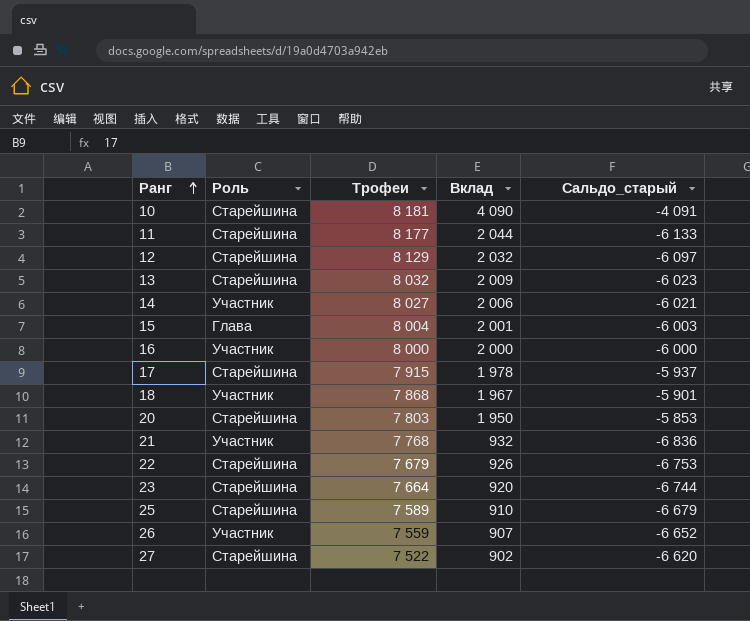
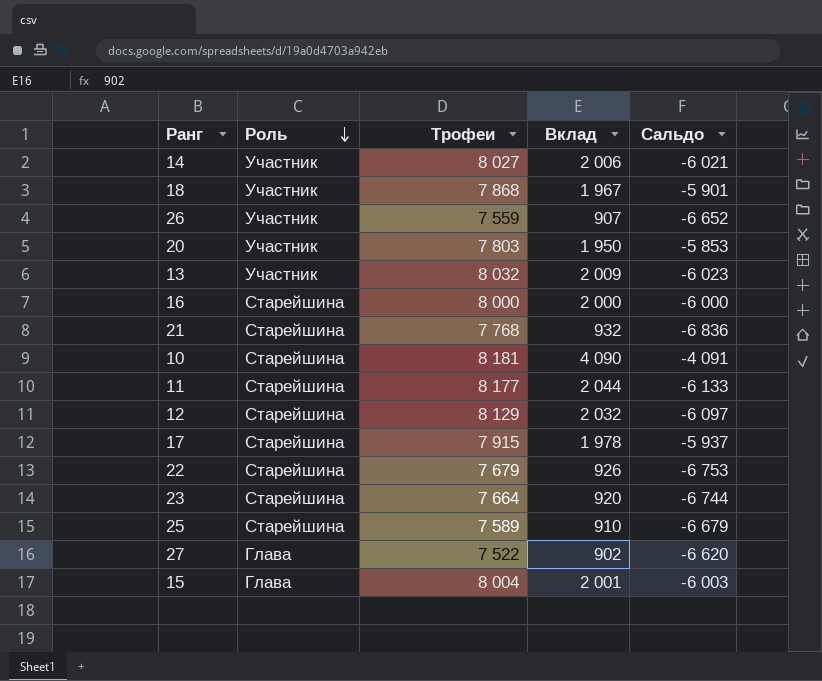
row order: Ранг ascending -> Роль descending
column name: Сальдо_старый -> Сальдо
20 | Роль: Старейшина -> Участник
13 | Роль: Старейшина -> Участник
16 | Роль: Участник -> Старейшина
21 | Роль: Участник -> Старейшина
27 | Роль: Старейшина -> Глава

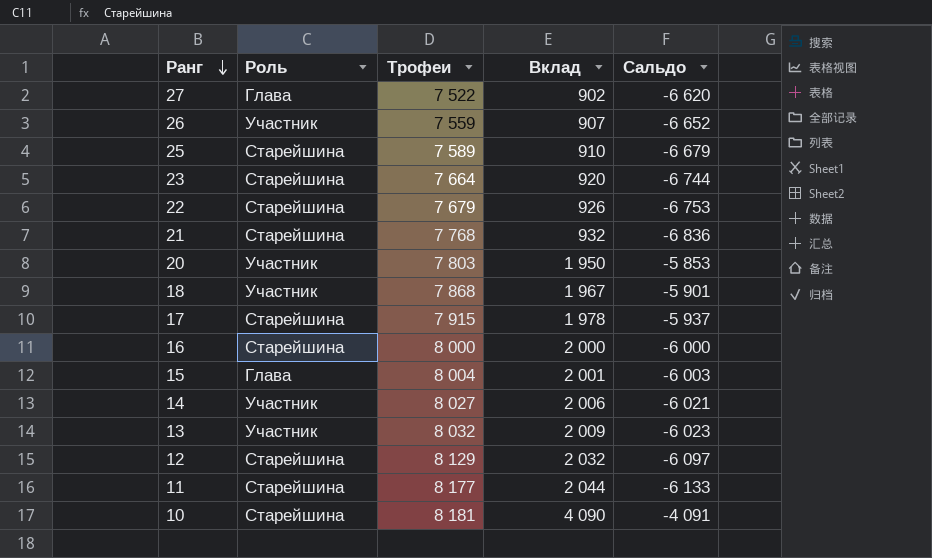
row order: Роль descending -> Ранг descending

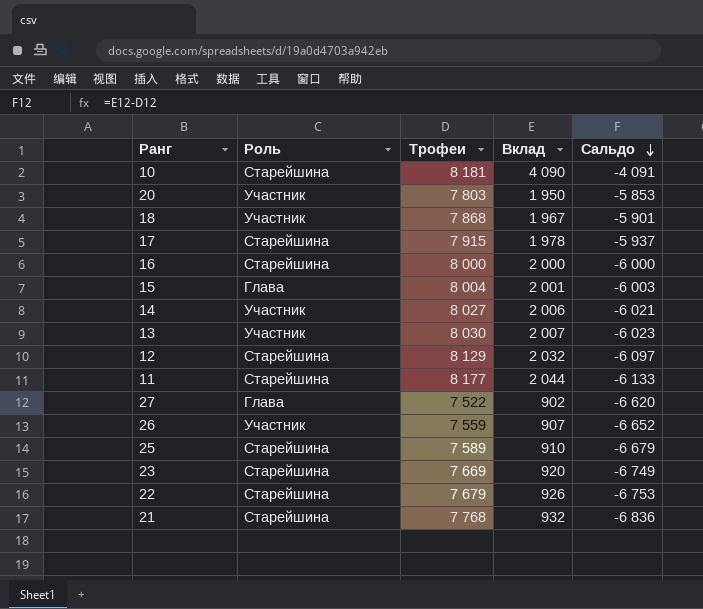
row order: Ранг descending -> Сальдо descending
13 | Трофеи: 8 032 -> 8 030
13 | Вклад: 2 009 -> 2 007
23 | Трофеи: 7 664 -> 7 669
23 | Сальдо: -6 744 -> -6 749

